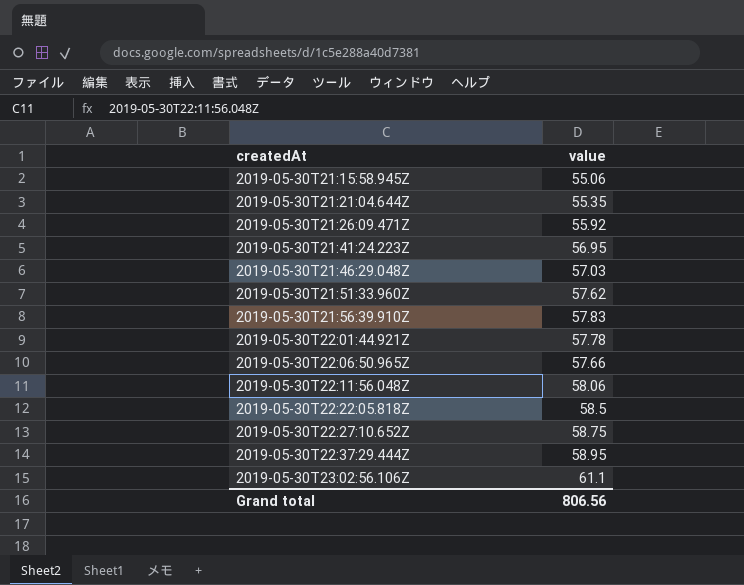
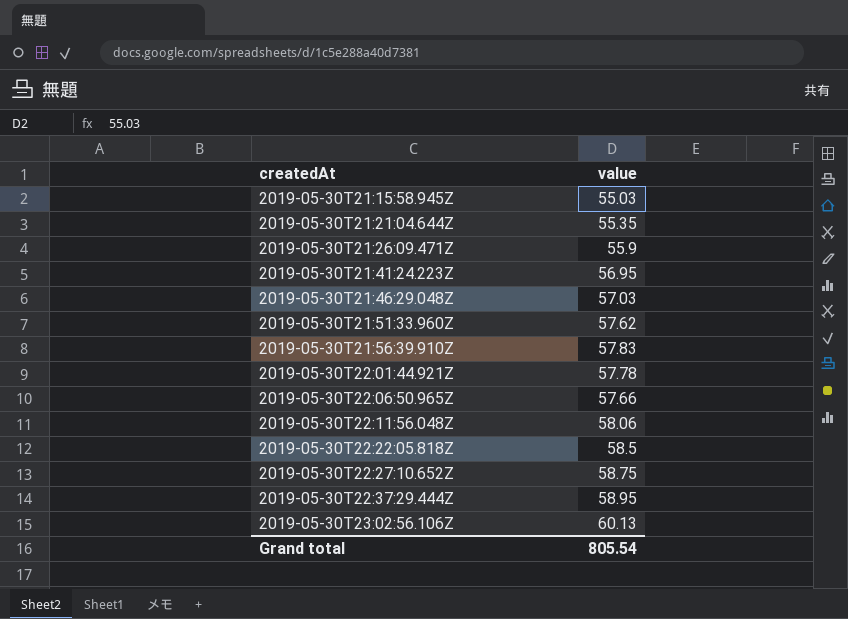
2019-05-30T21:15:58.945Z | value: 55.06 -> 55.03
2019-05-30T21:26:09.471Z | value: 55.92 -> 55.9
2019-05-30T23:02:56.106Z | value: 61.1 -> 60.13
Grand total | value: 806.56 -> 805.54

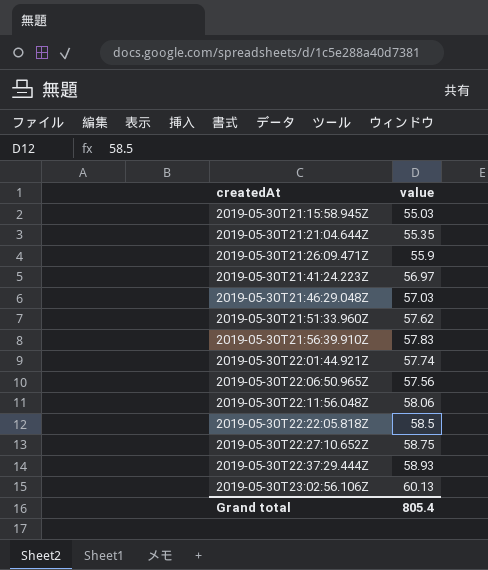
2019-05-30T21:41:24.223Z | value: 56.95 -> 56.97
2019-05-30T22:01:44.921Z | value: 57.78 -> 57.74
2019-05-30T22:06:50.965Z | value: 57.66 -> 57.56
2019-05-30T22:37:29.444Z | value: 58.95 -> 58.93
Grand total | value: 805.54 -> 805.4

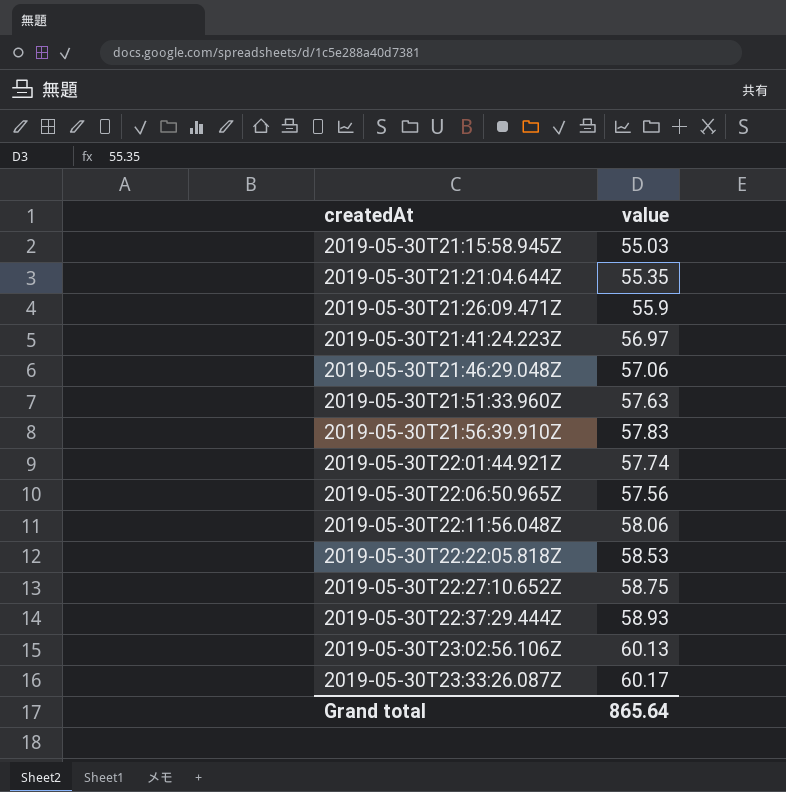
2019-05-30T21:46:29.048Z | value: 57.03 -> 57.06
2019-05-30T21:51:33.960Z | value: 57.62 -> 57.63
2019-05-30T22:22:05.818Z | value: 58.5 -> 58.53
row 2019-05-30T23:33:26.087Z: none -> 60.17
Grand total | value: 805.4 -> 865.64

